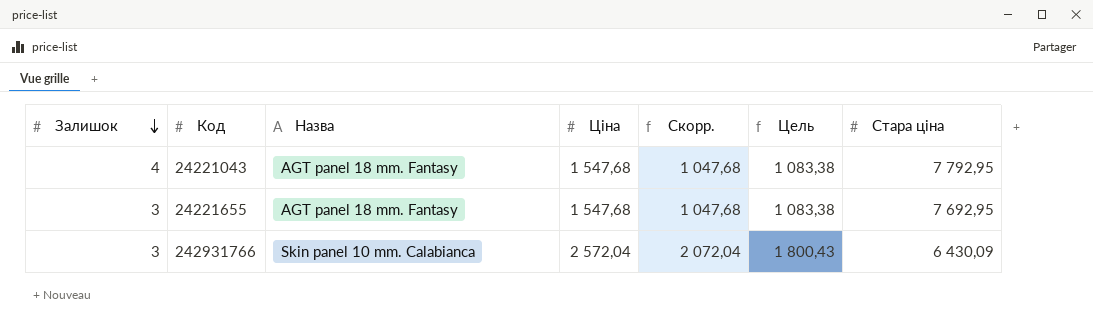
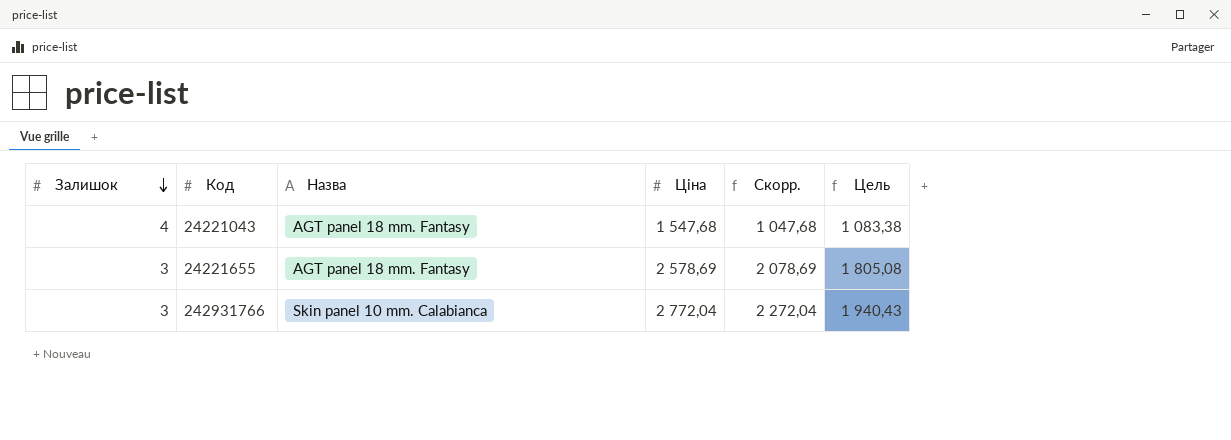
column Стара ціна | position: 7 -> none
24221655 | Ціна: 1 547,68 -> 2 578,69
24221655 | Скорр.: 1 047,68 -> 2 078,69
24221655 | Цель: 1 083,38 -> 1 805,08
242931766 | Ціна: 2 572,04 -> 2 772,04
242931766 | Скорр.: 2 072,04 -> 2 272,04
242931766 | Цель: 1 800,43 -> 1 940,43

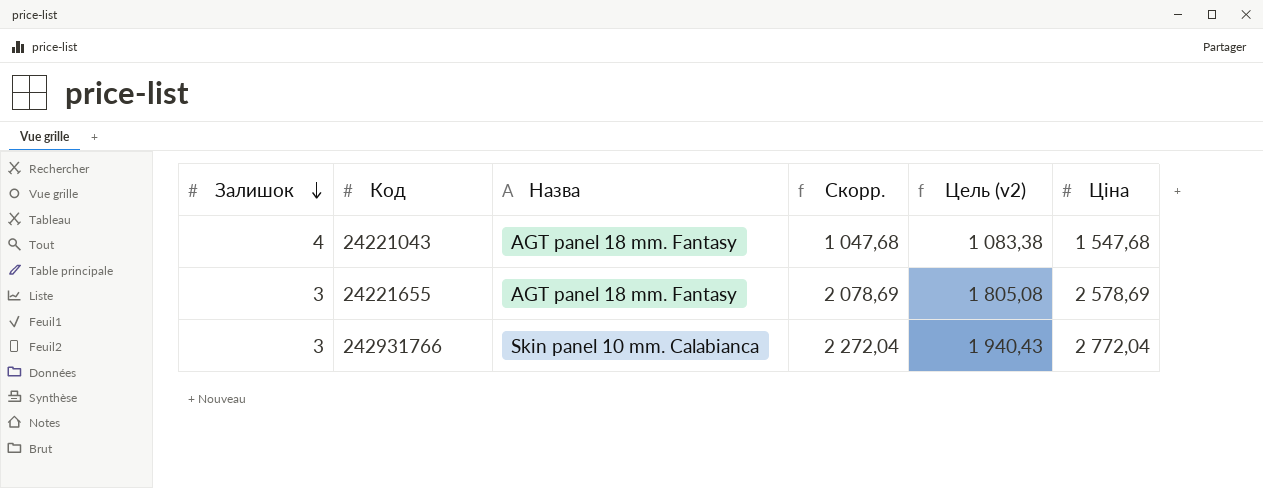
column name: Цель -> Цель (v2)
column Ціна | position: 4 -> 6

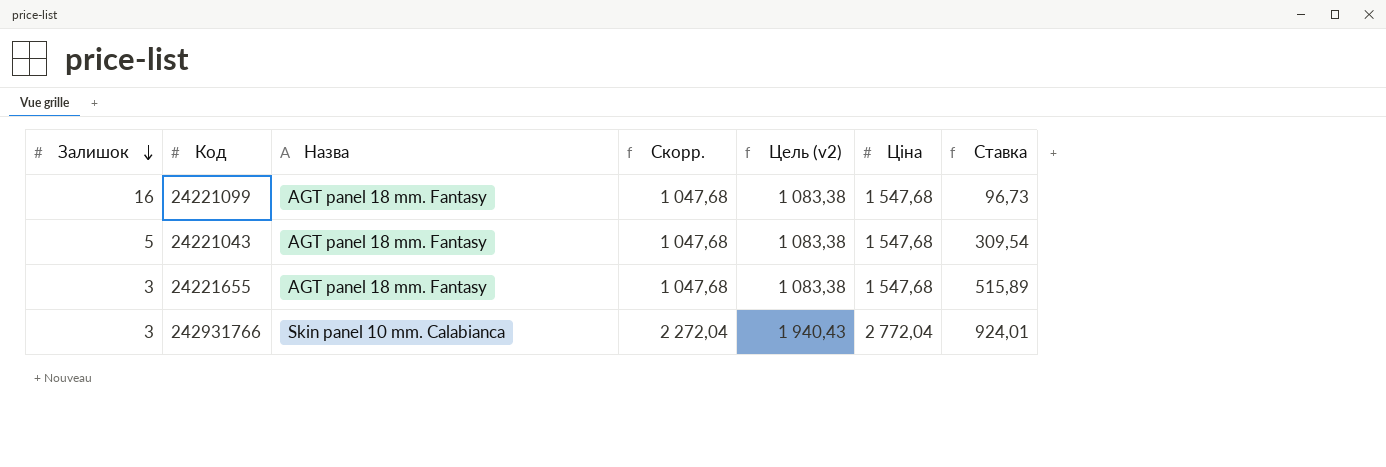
column Ставка | formula: none -> [Ціна] / [Залишок]
row 24221099: none -> 16 | AGT panel 18 mm. Fantasy | 1 047,68 | 1 083,38 | 1 547,68 | 96,73
24221043 | Залишок: 4 -> 5
24221655 | Скорр.: 2 078,69 -> 1 047,68
24221655 | Цель (v2): 1 805,08 -> 1 083,38
24221655 | Ціна: 2 578,69 -> 1 547,68

